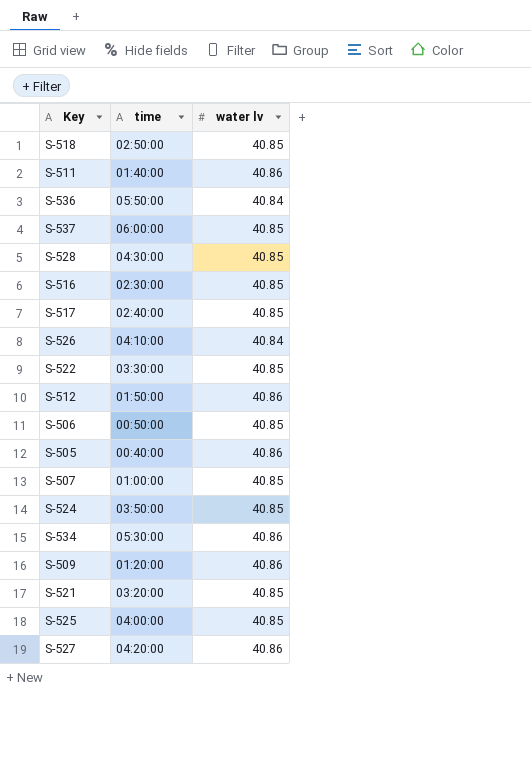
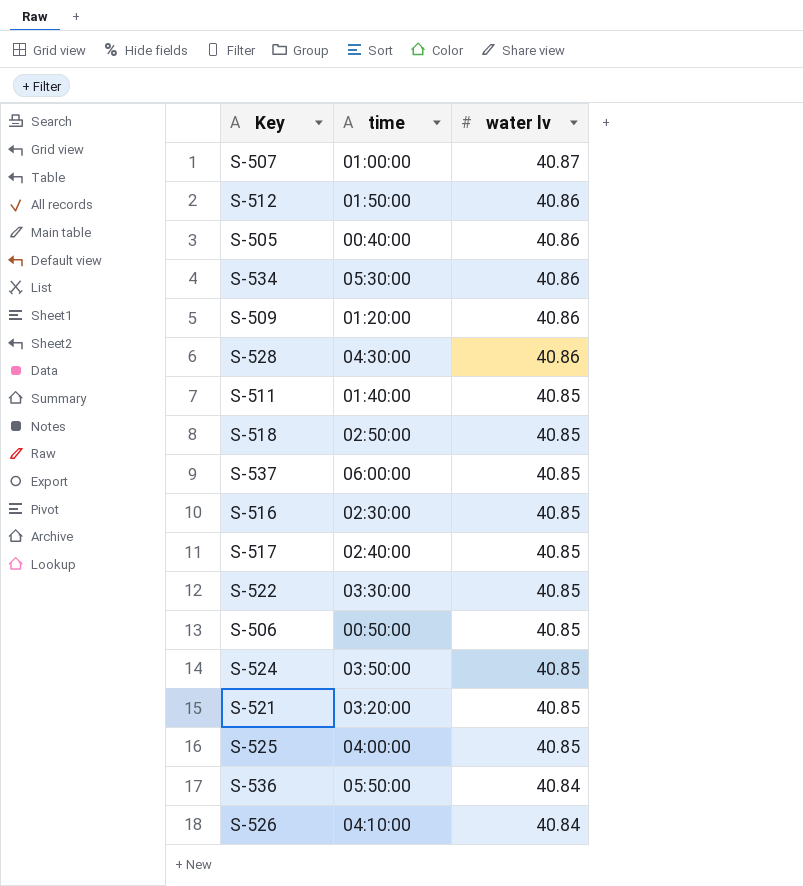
row order: none -> water lv descending
row S-527: 04:20:00 | 40.86 -> none
S-507 | water lv: 40.85 -> 40.87
S-528 | water lv: 40.85 -> 40.86
S-511 | water lv: 40.86 -> 40.85

